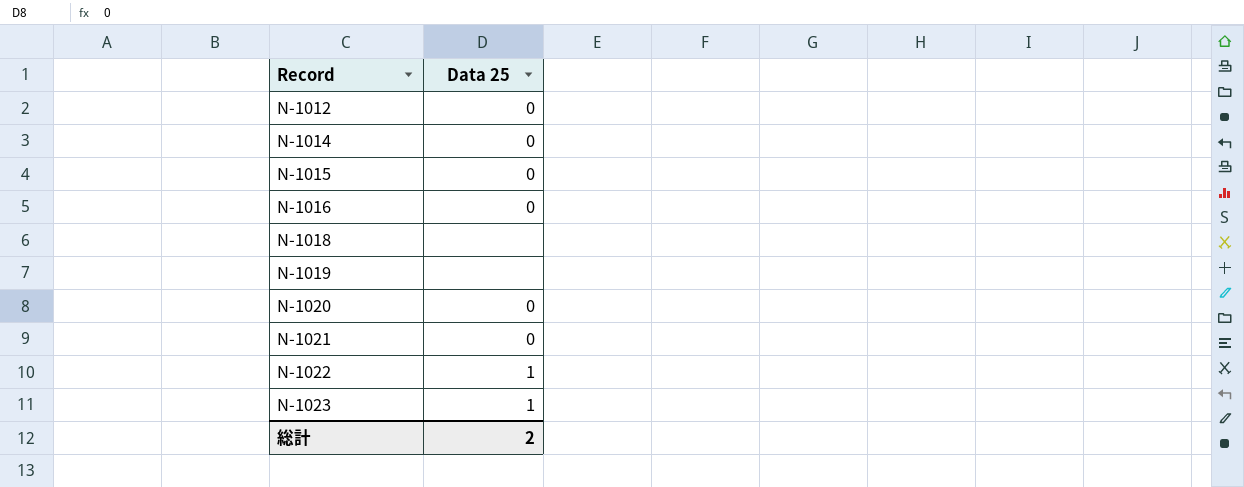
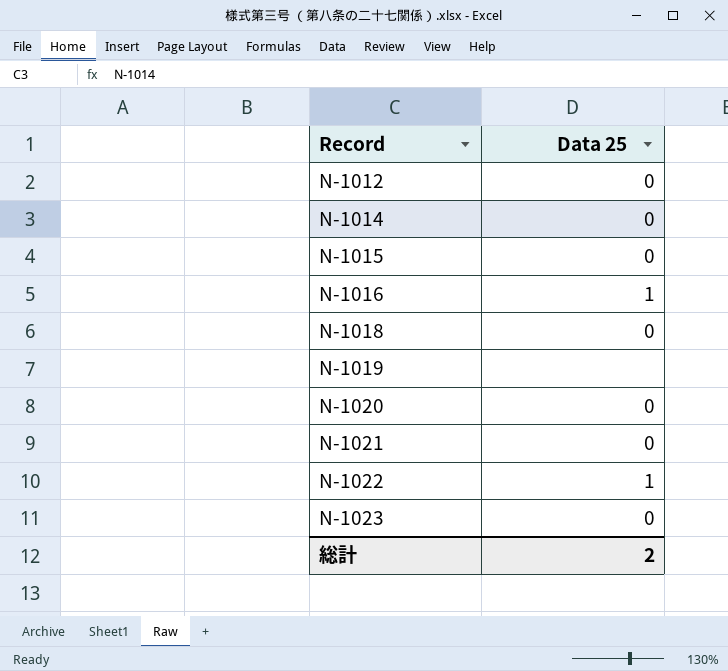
N-1016 | Data 25: 0 -> 1
N-1018 | Data 25: none -> 0
N-1023 | Data 25: 1 -> 0

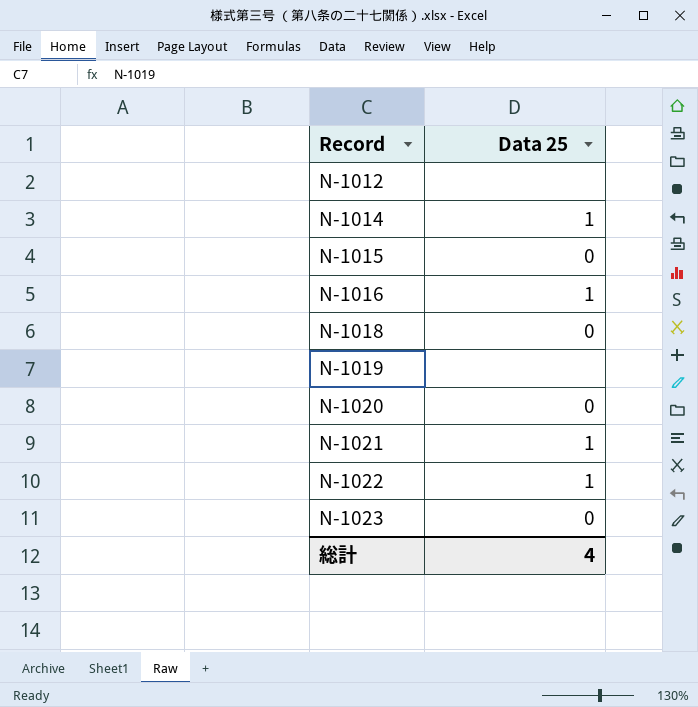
N-1012 | Data 25: 0 -> none
N-1014 | Data 25: 0 -> 1
N-1021 | Data 25: 0 -> 1
総計 | Data 25: 2 -> 4

